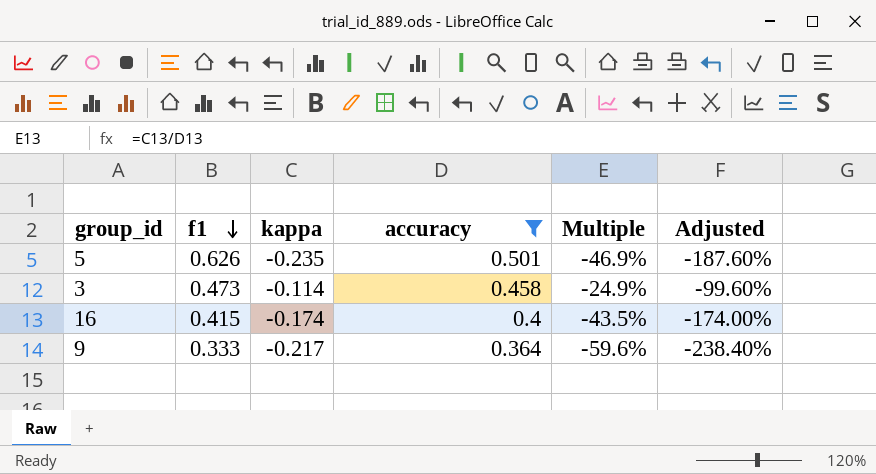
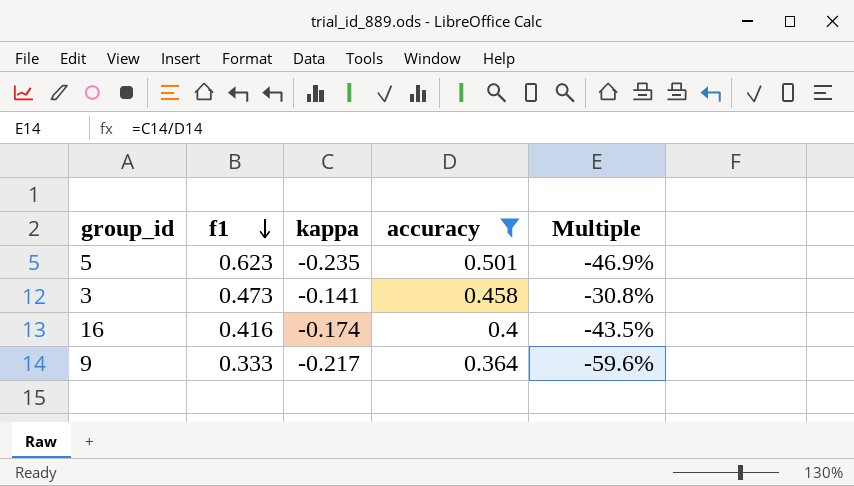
column Adjusted | formula: [Multiple] * 4 -> none
5 | f1: 0.626 -> 0.623
3 | kappa: -0.114 -> -0.141
3 | Multiple: -24.9% -> -30.8%
16 | f1: 0.415 -> 0.416

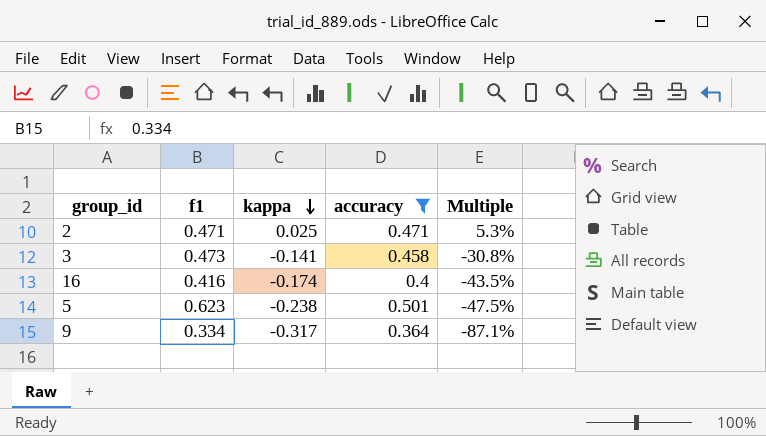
row order: f1 descending -> kappa descending
row 2: none -> 0.471 | 0.025 | 0.471 | 5.3%
5 | kappa: -0.235 -> -0.238
5 | Multiple: -46.9% -> -47.5%
9 | f1: 0.333 -> 0.334
9 | kappa: -0.217 -> -0.317
9 | Multiple: -59.6% -> -87.1%

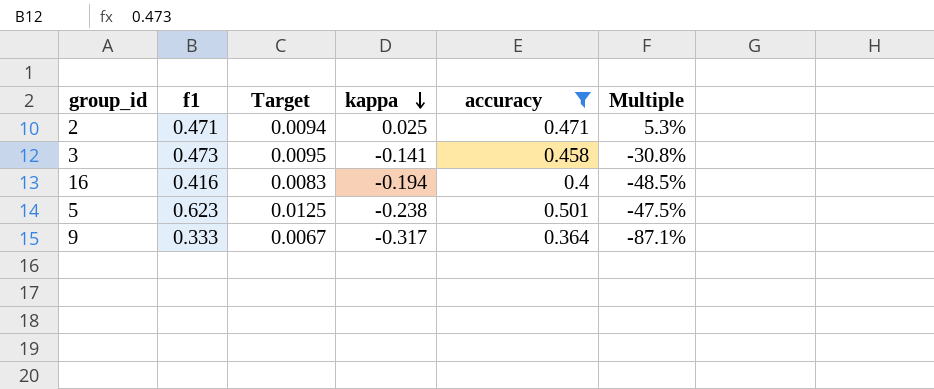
column Target | formula: none -> [f1] * 0.02
16 | kappa: -0.174 -> -0.194
16 | Multiple: -43.5% -> -48.5%
9 | f1: 0.334 -> 0.333

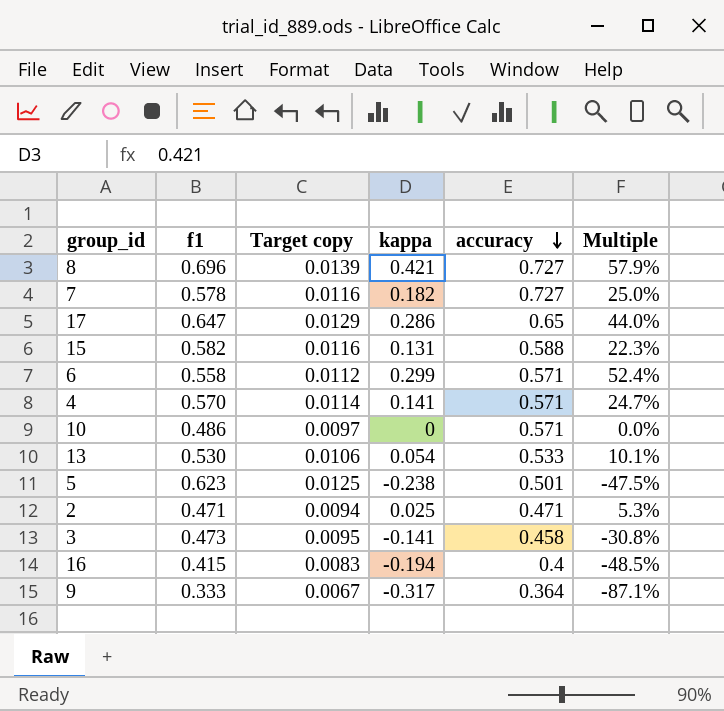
filter: accuracy <= 0.501 -> none
row order: kappa descending -> accuracy descending
column name: Target -> Target copy
16 | f1: 0.416 -> 0.415

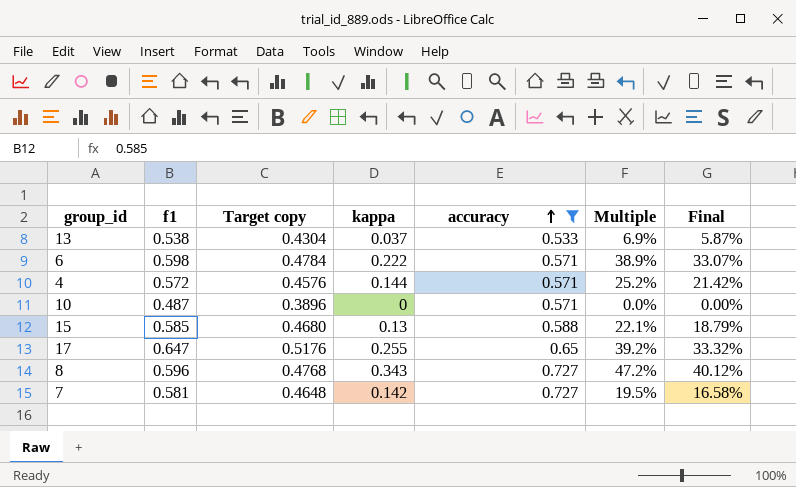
filter: none -> accuracy >= 0.533
row order: accuracy descending -> accuracy ascending
column Target copy | formula: [f1] * 0.02 -> [f1] * 0.8
column Final | formula: none -> [Multiple] * 0.85
13 | f1: 0.530 -> 0.538
13 | kappa: 0.054 -> 0.037
13 | Multiple: 10.1% -> 6.9%
6 | f1: 0.558 -> 0.598
6 | kappa: 0.299 -> 0.222
6 | Multiple: 52.4% -> 38.9%
4 | f1: 0.570 -> 0.572
4 | kappa: 0.141 -> 0.144
4 | Multiple: 24.7% -> 25.2%
10 | f1: 0.486 -> 0.487
15 | f1: 0.582 -> 0.585
15 | kappa: 0.131 -> 0.13
15 | Multiple: 22.3% -> 22.1%
17 | kappa: 0.286 -> 0.255
17 | Multiple: 44.0% -> 39.2%
8 | f1: 0.696 -> 0.596
8 | kappa: 0.421 -> 0.343
8 | Multiple: 57.9% -> 47.2%
7 | f1: 0.578 -> 0.581
7 | kappa: 0.182 -> 0.142
7 | Multiple: 25.0% -> 19.5%

